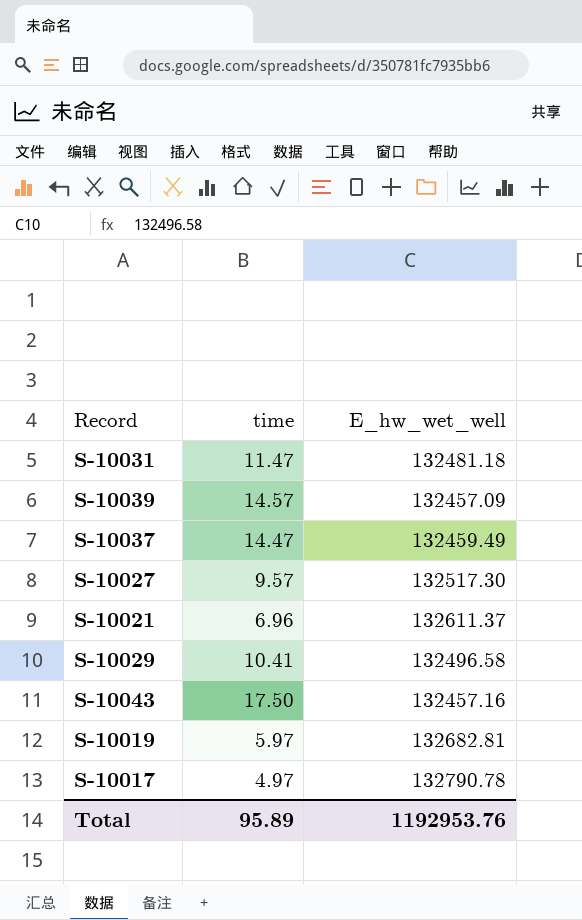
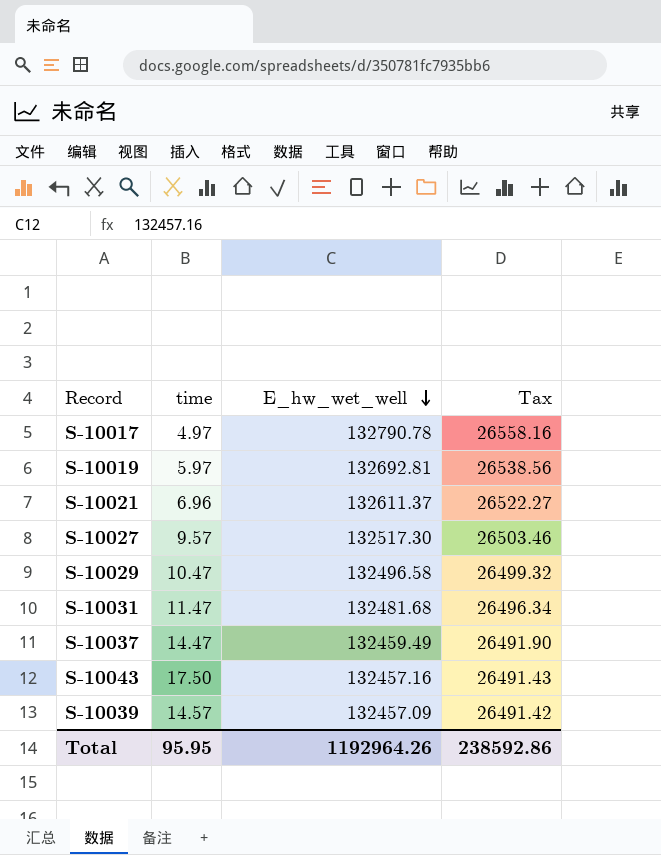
row order: none -> E_hw_wet_well descending
column Tax | formula: none -> [E_hw_wet_well] * 0.2
S-10019 | E_hw_wet_well: 132682.81 -> 132692.81
S-10029 | time: 10.41 -> 10.47
S-10031 | E_hw_wet_well: 132481.18 -> 132481.68
Total | time: 95.89 -> 95.95
Total | E_hw_wet_well: 1192953.76 -> 1192964.26

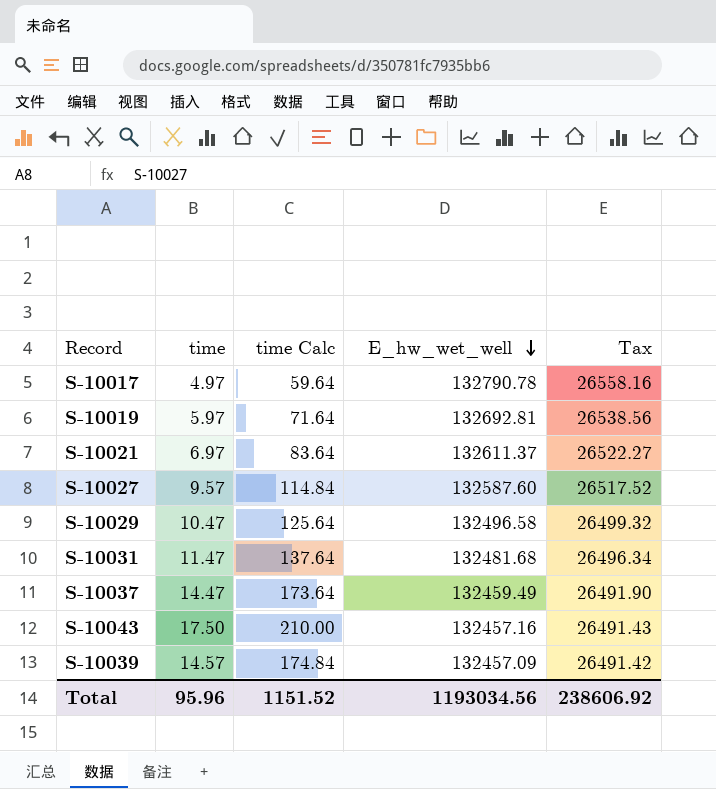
column time Calc | formula: none -> [time] * 12
S-10021 | time: 6.96 -> 6.97
S-10027 | E_hw_wet_well: 132517.30 -> 132587.60
S-10027 | Tax: 26503.46 -> 26517.52
Total | time: 95.95 -> 95.96
Total | E_hw_wet_well: 1192964.26 -> 1193034.56
Total | Tax: 238592.86 -> 238606.92

